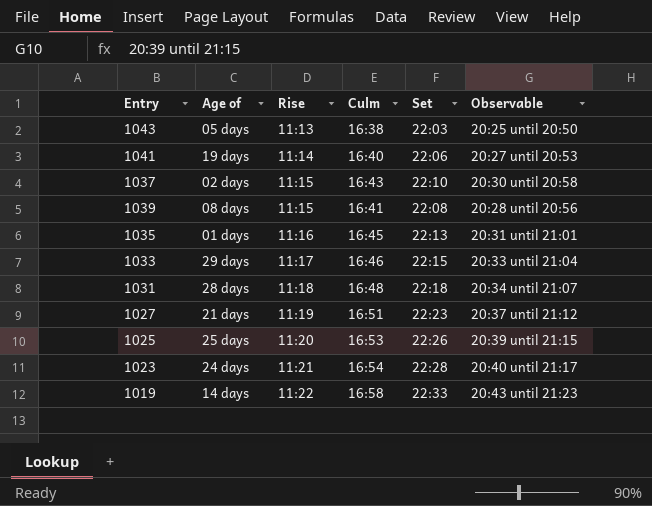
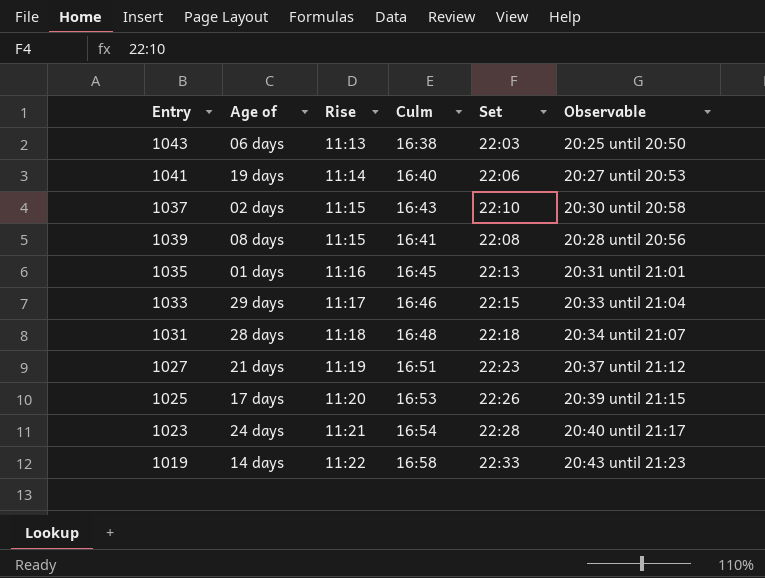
1043 | Age of: 05 days -> 06 days
1025 | Age of: 25 days -> 17 days

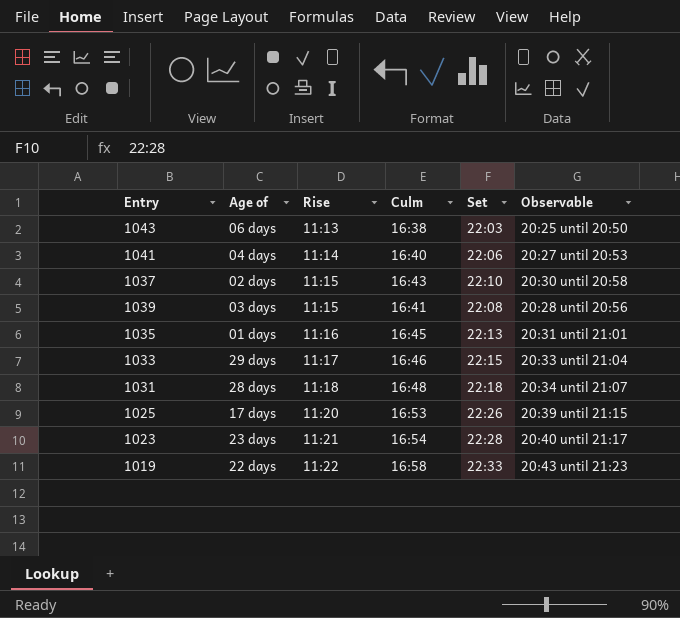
row 1027: 21 days | 11:19 | 16:51 | 22:23 | 20:37 until 21:12 -> none
1041 | Age of: 19 days -> 04 days
1039 | Age of: 08 days -> 03 days
1023 | Age of: 24 days -> 23 days
1019 | Age of: 14 days -> 22 days

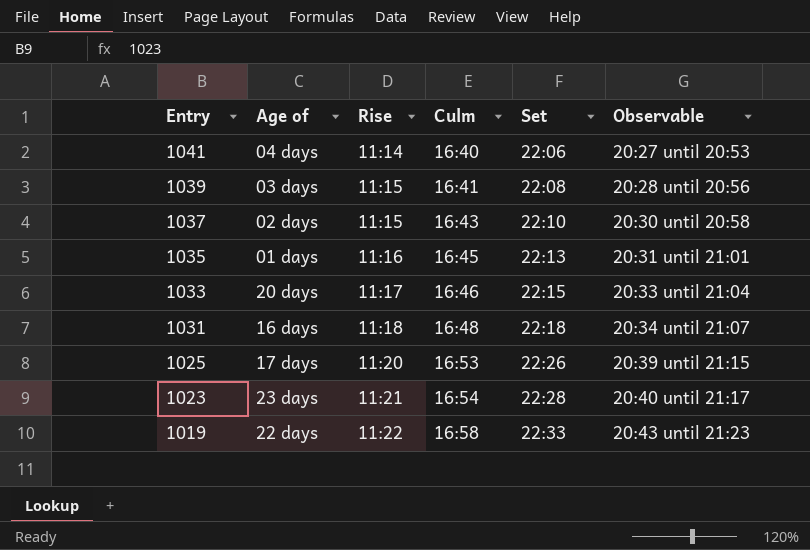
row order: Rise ascending -> Entry descending
row 1043: 06 days | 11:13 | 16:38 | 22:03 | 20:25 until 20:50 -> none
1033 | Age of: 29 days -> 20 days
1031 | Age of: 28 days -> 16 days

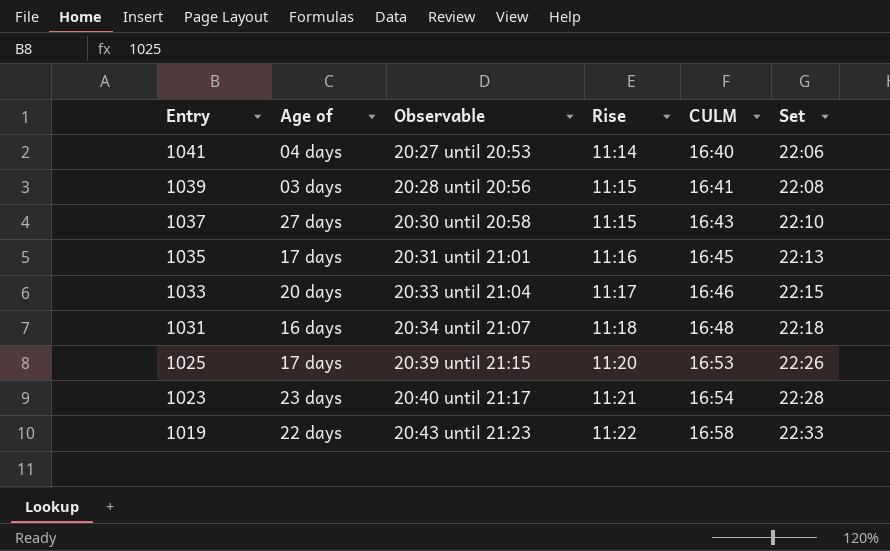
column Observable | position: 6 -> 3
column name: Culm -> CULM
1037 | Age of: 02 days -> 27 days
1035 | Age of: 01 days -> 17 days

